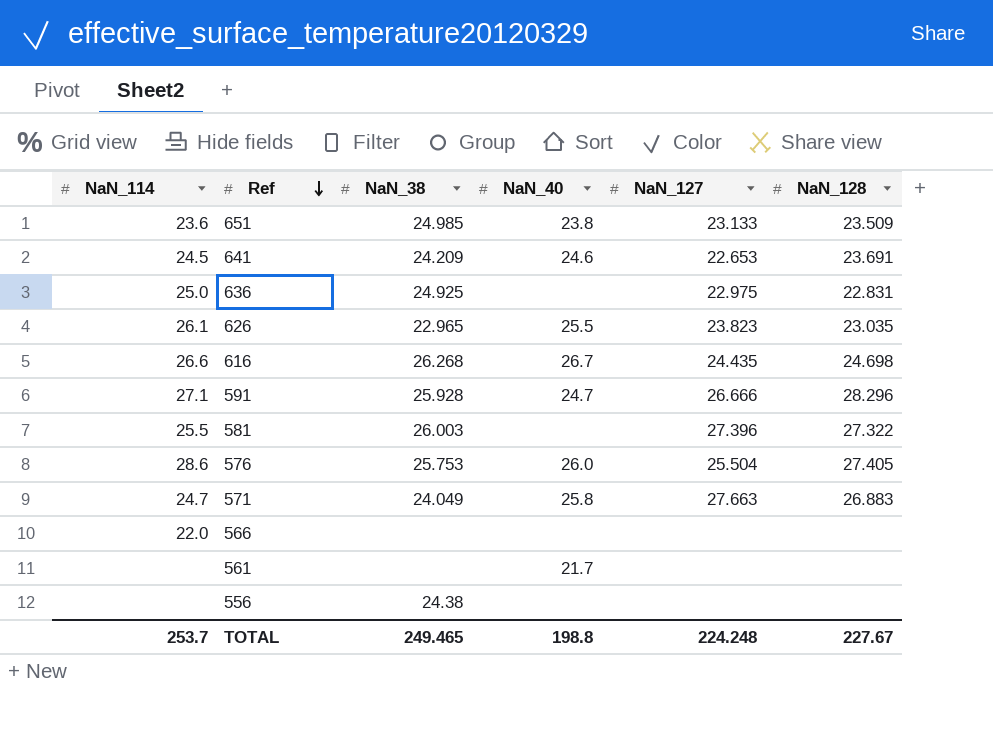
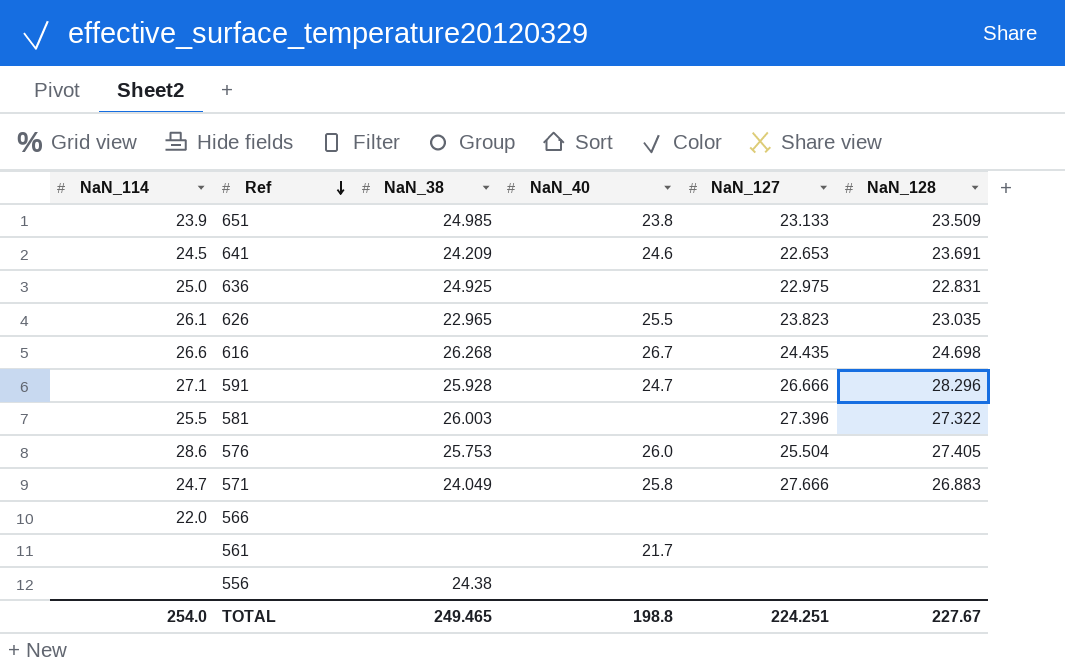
651 | NaN_114: 23.6 -> 23.9
571 | NaN_127: 27.663 -> 27.666
TOTAL | NaN_114: 253.7 -> 254.0
TOTAL | NaN_127: 224.248 -> 224.251

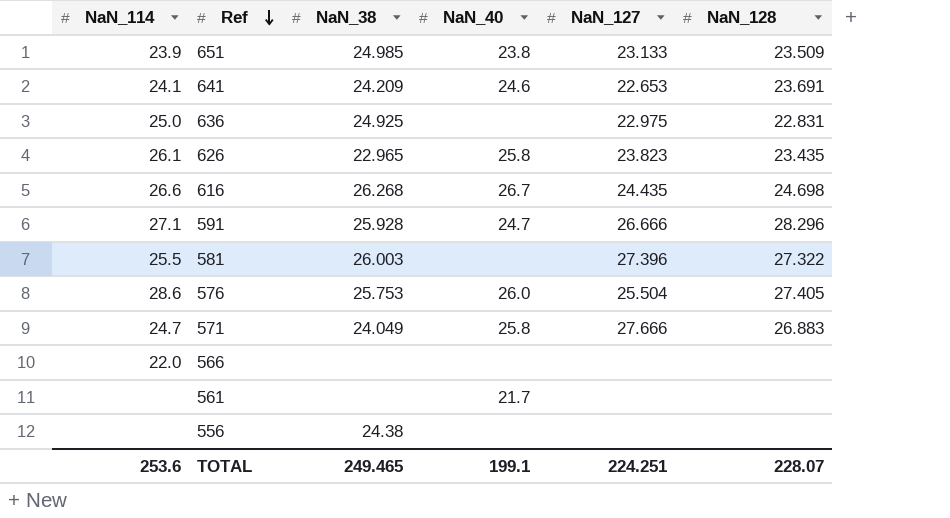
641 | NaN_114: 24.5 -> 24.1
626 | NaN_40: 25.5 -> 25.8
626 | NaN_128: 23.035 -> 23.435
TOTAL | NaN_114: 254.0 -> 253.6
TOTAL | NaN_40: 198.8 -> 199.1
TOTAL | NaN_128: 227.67 -> 228.07

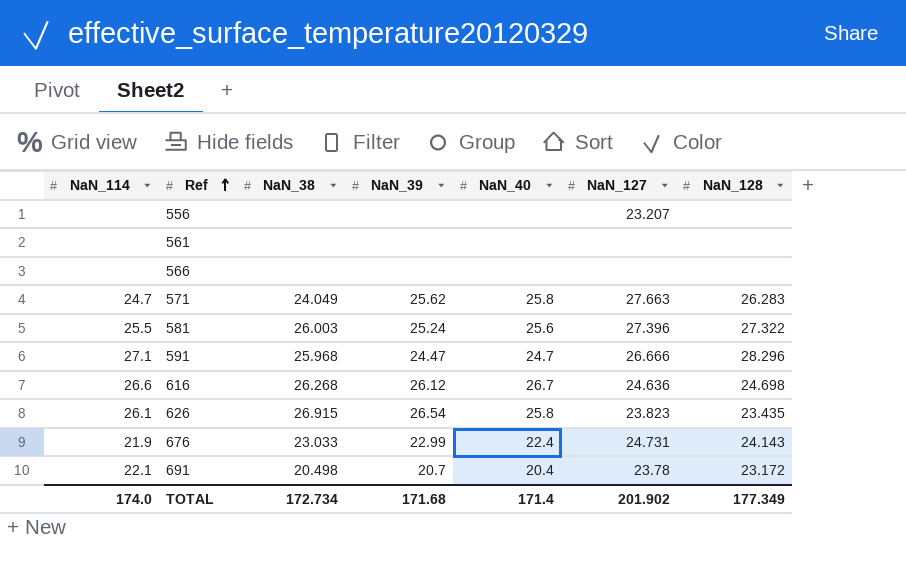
row order: Ref descending -> Ref ascending
column NaN_39 | position: none -> 4
row 651: 23.9 | 24.985 | 23.8 | 23.133 | 23.509 -> none
row 641: 24.1 | 24.209 | 24.6 | 22.653 | 23.691 -> none
row 636: 25.0 | 24.925 | none | 22.975 | 22.831 -> none
row 576: 28.6 | 25.753 | 26.0 | 25.504 | 27.405 -> none
556 | NaN_38: 24.38 -> none
556 | NaN_127: none -> 23.207
561 | NaN_40: 21.7 -> none
566 | NaN_114: 22.0 -> none
571 | NaN_127: 27.666 -> 27.663
571 | NaN_128: 26.883 -> 26.283
581 | NaN_40: none -> 25.6
591 | NaN_38: 25.928 -> 25.968
616 | NaN_127: 24.435 -> 24.636
626 | NaN_38: 22.965 -> 26.915
row 676: none -> 21.9 | 23.033 | 22.99 | 22.4 | 24.731 | 24.143
row 691: none -> 22.1 | 20.498 | 20.7 | 20.4 | 23.78 | 23.172
TOTAL | NaN_114: 253.6 -> 174.0
TOTAL | NaN_38: 249.465 -> 172.734
TOTAL | NaN_40: 199.1 -> 171.4
TOTAL | NaN_127: 224.251 -> 201.902
TOTAL | NaN_128: 228.07 -> 177.349

